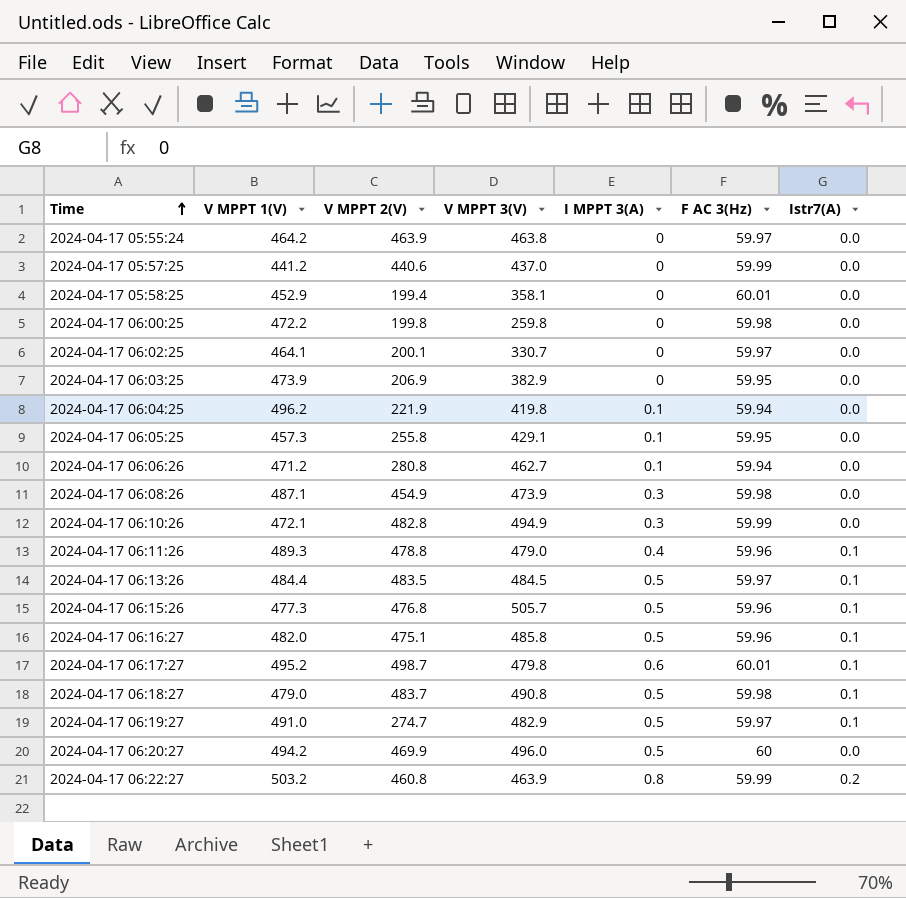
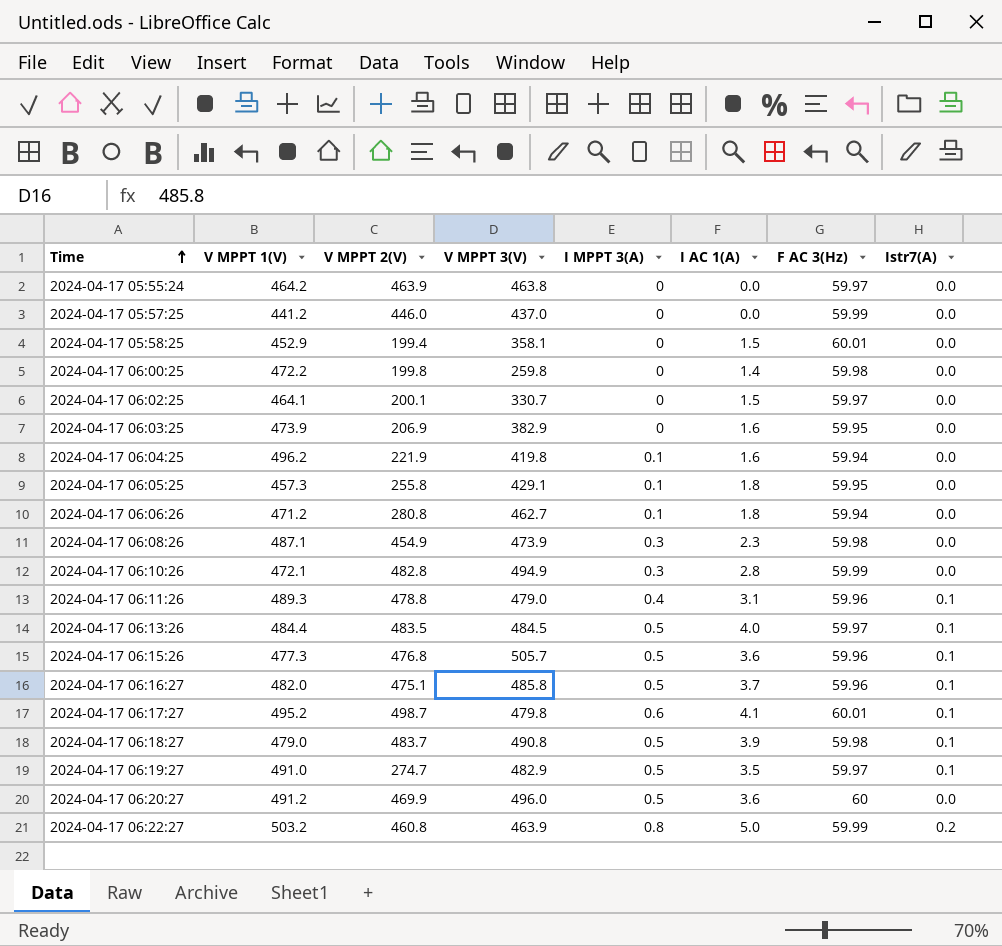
column I AC 1(A) | position: none -> 6
2024-04-17 05:57:25 | V MPPT 2(V): 440.6 -> 446.0
2024-04-17 06:20:27 | V MPPT 1(V): 494.2 -> 491.2

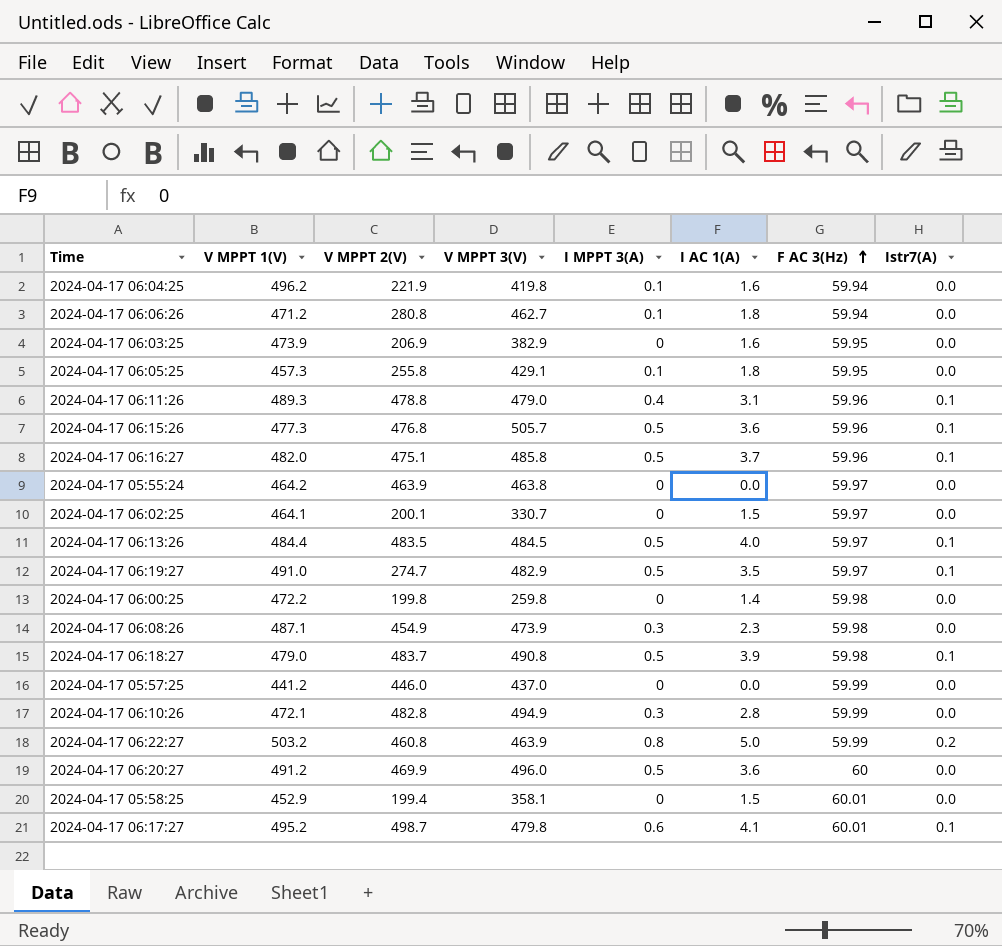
row order: Time ascending -> F AC 3(Hz) ascending

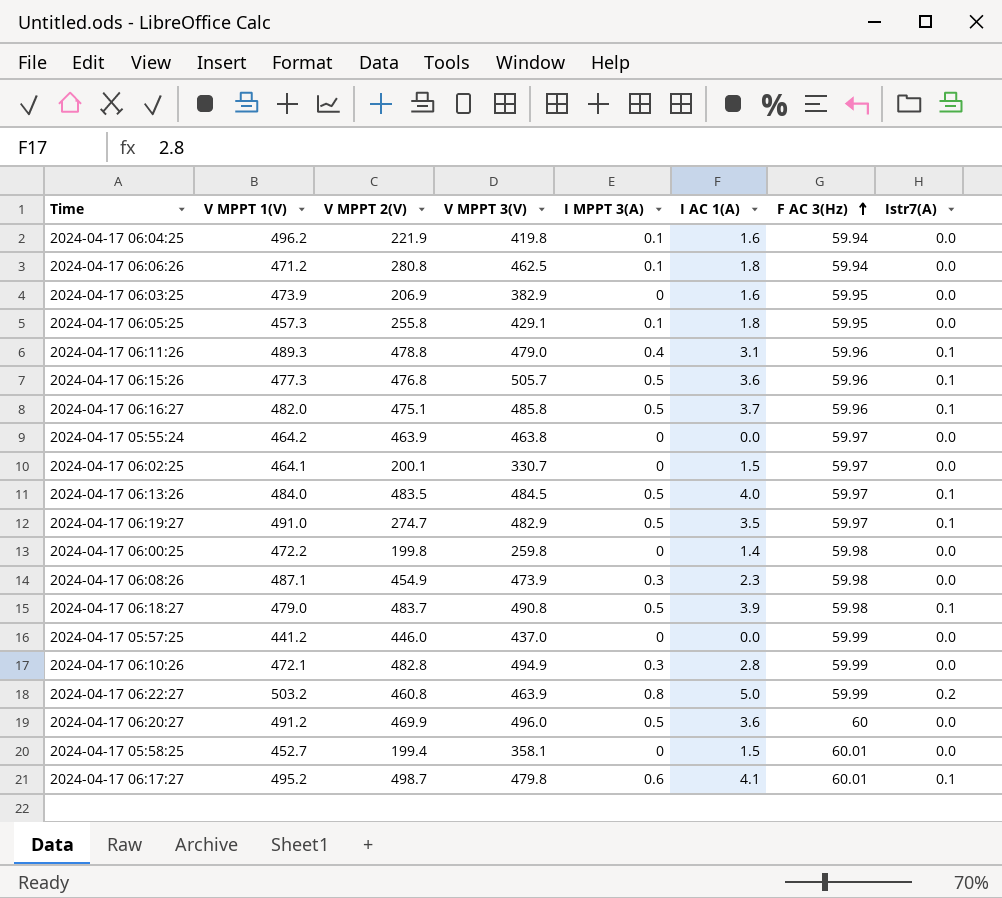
2024-04-17 06:06:26 | V MPPT 3(V): 462.7 -> 462.5
2024-04-17 06:13:26 | V MPPT 1(V): 484.4 -> 484.0
2024-04-17 05:58:25 | V MPPT 1(V): 452.9 -> 452.7

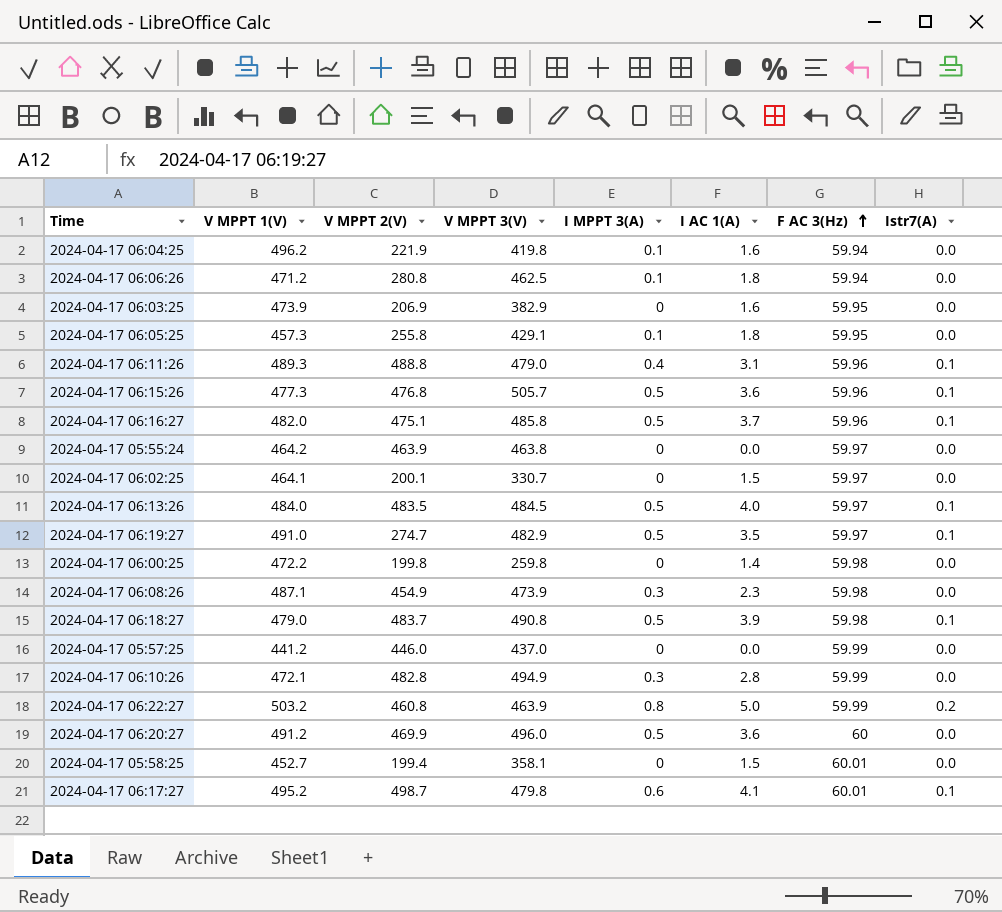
2024-04-17 06:11:26 | V MPPT 2(V): 478.8 -> 488.8

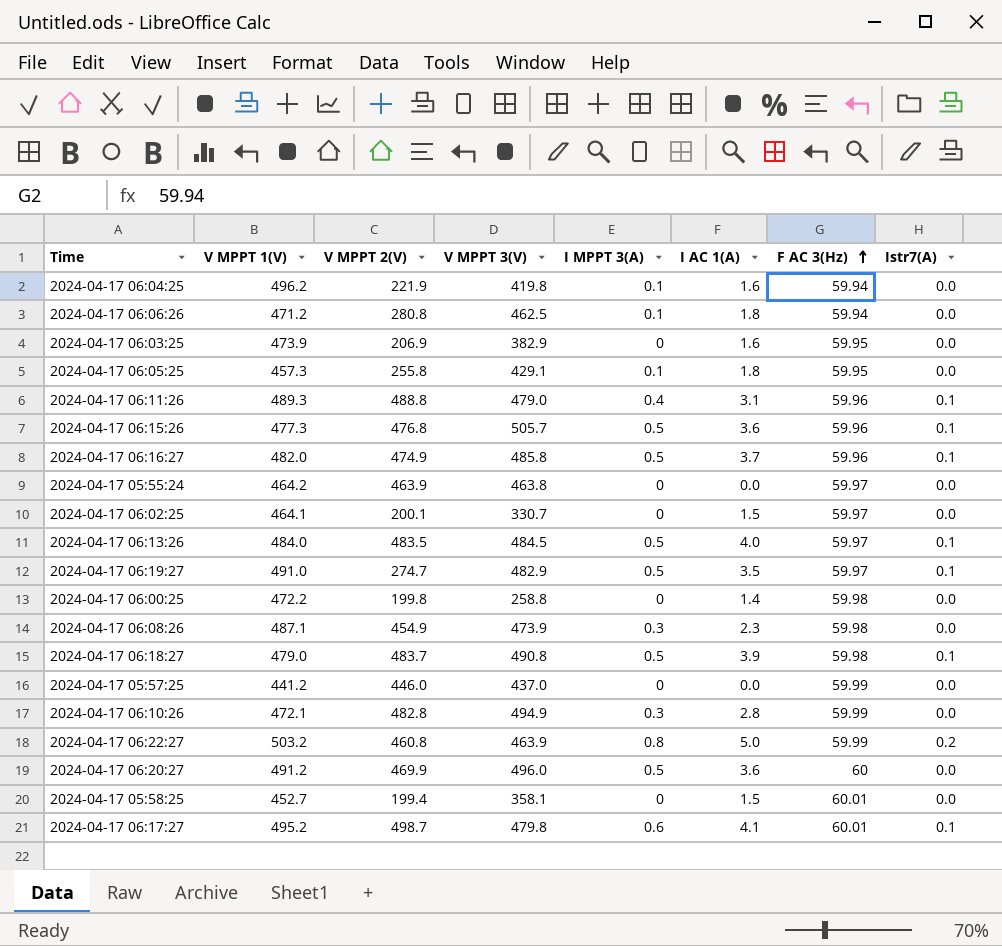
2024-04-17 06:16:27 | V MPPT 2(V): 475.1 -> 474.9
2024-04-17 06:00:25 | V MPPT 3(V): 259.8 -> 258.8

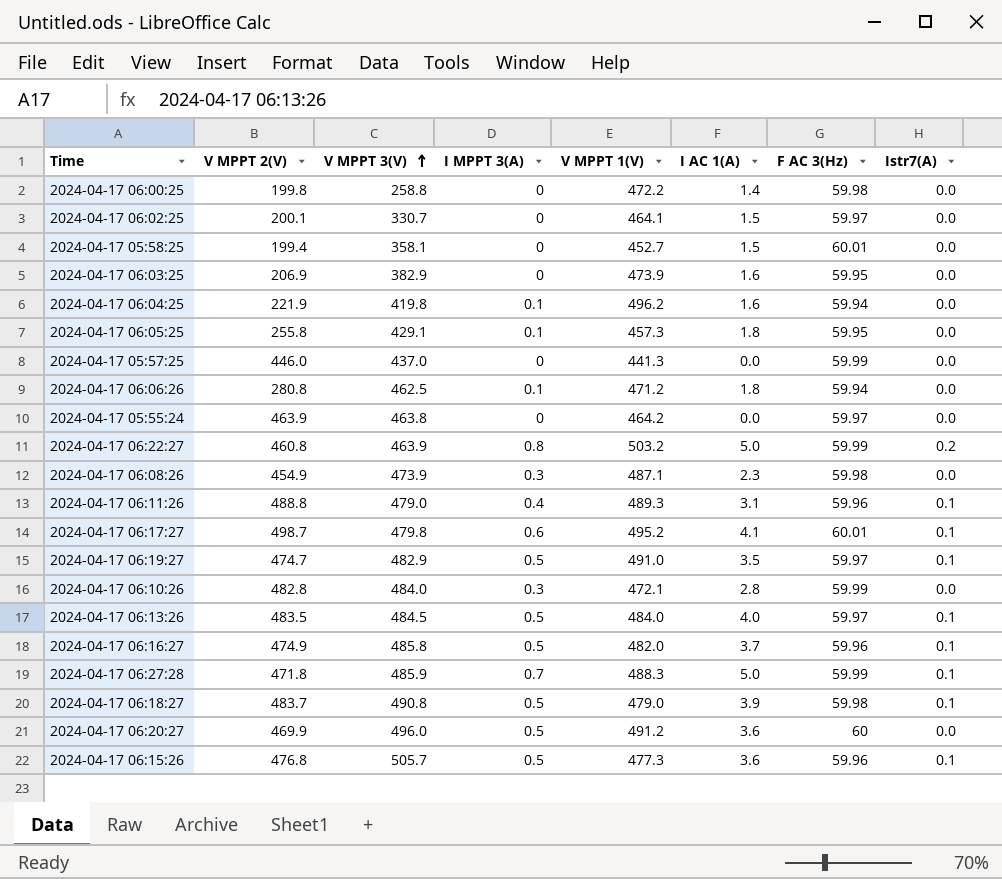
row order: F AC 3(Hz) ascending -> V MPPT 3(V) ascending
column V MPPT 1(V) | position: 2 -> 5
2024-04-17 05:57:25 | V MPPT 1(V): 441.2 -> 441.3
2024-04-17 06:19:27 | V MPPT 2(V): 274.7 -> 474.7
2024-04-17 06:10:26 | V MPPT 3(V): 494.9 -> 484.0
row 2024-04-17 06:27:28: none -> 471.8 | 485.9 | 0.7 | 488.3 | 5.0 | 59.99 | 0.1

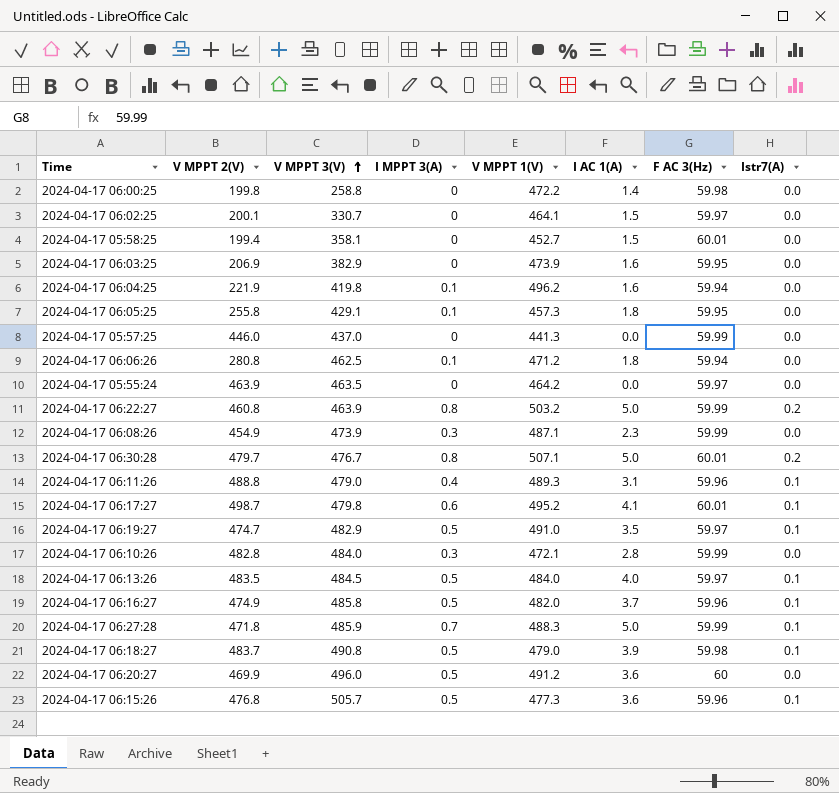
2024-04-17 05:55:24 | V MPPT 3(V): 463.8 -> 463.5
2024-04-17 06:08:26 | F AC 3(Hz): 59.98 -> 59.99
row 2024-04-17 06:30:28: none -> 479.7 | 476.7 | 0.8 | 507.1 | 5.0 | 60.01 | 0.2

